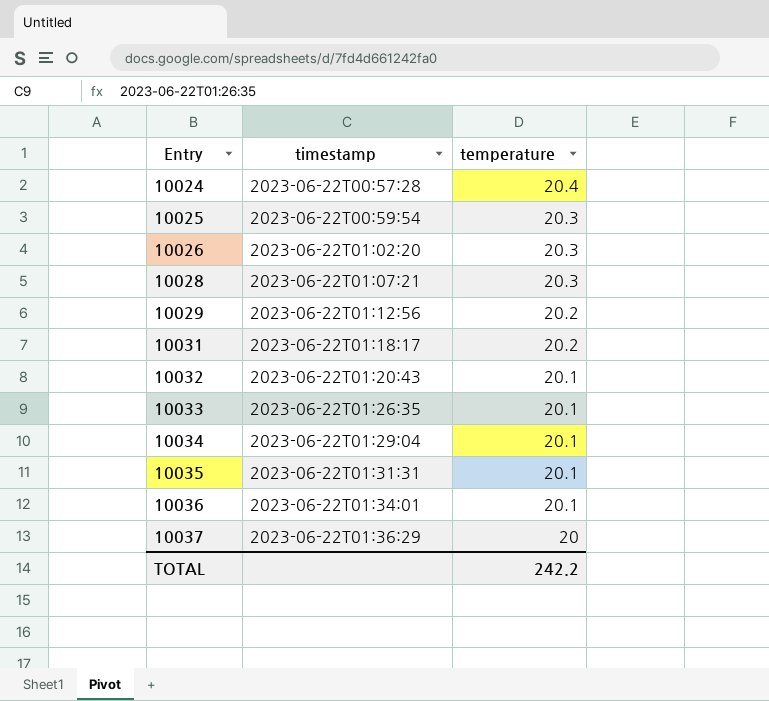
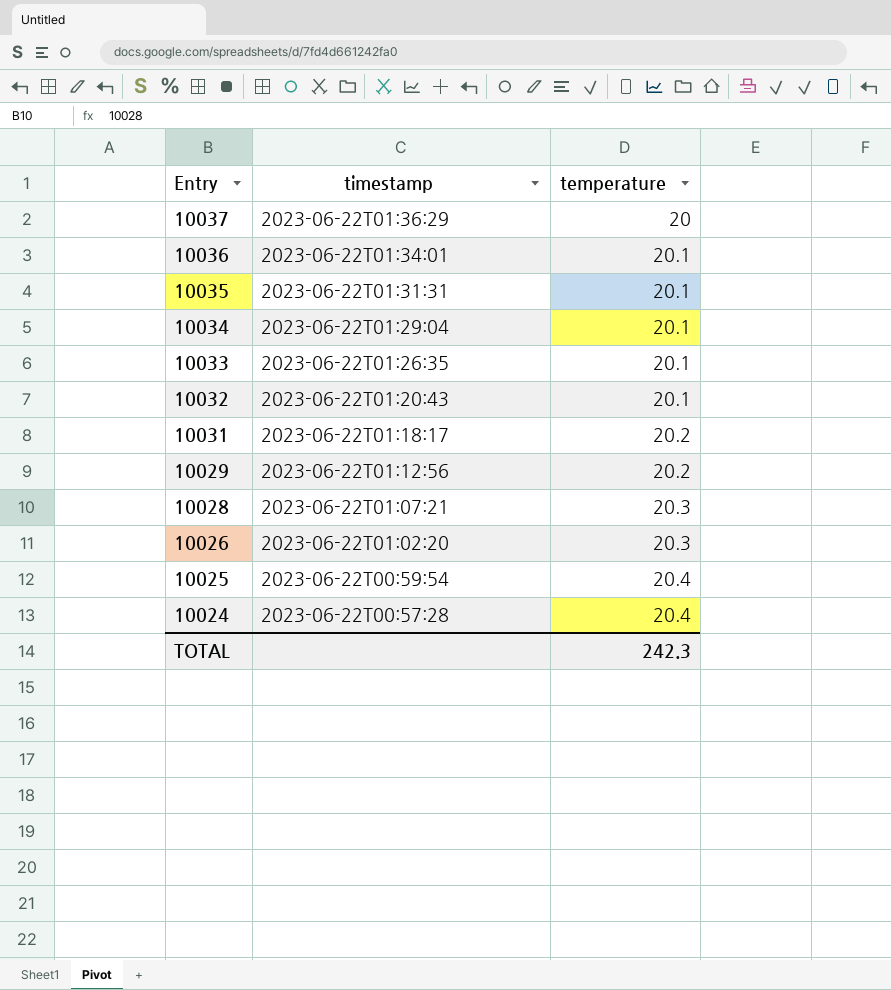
row order: Entry ascending -> Entry descending
10025 | temperature: 20.3 -> 20.4
TOTAL | temperature: 242.2 -> 242.3

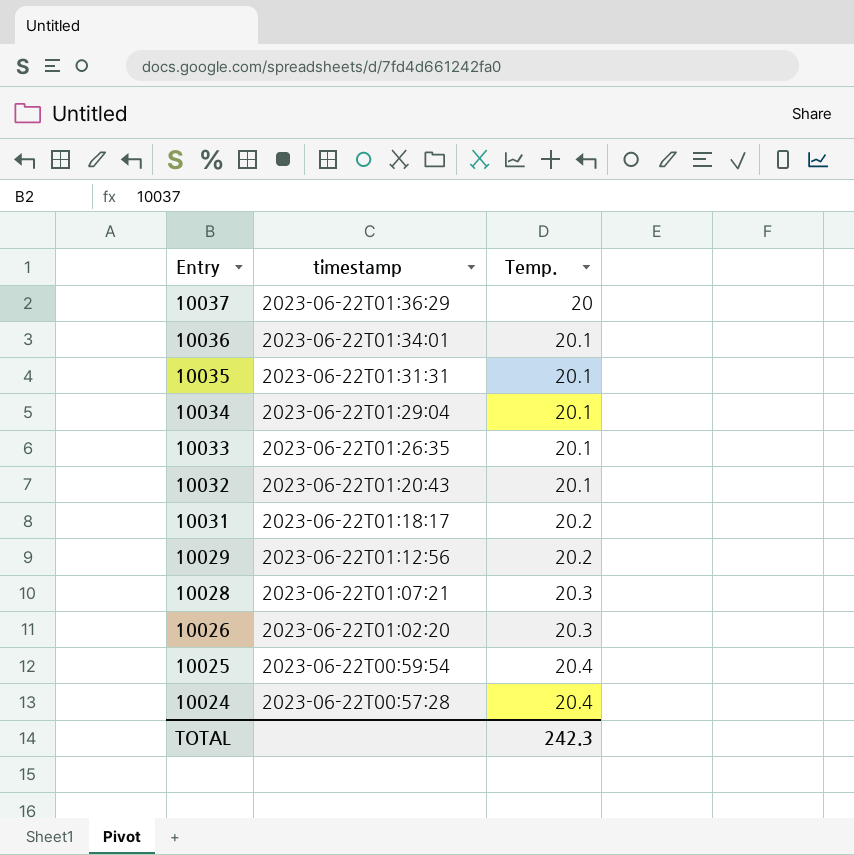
column name: temperature -> Temp.

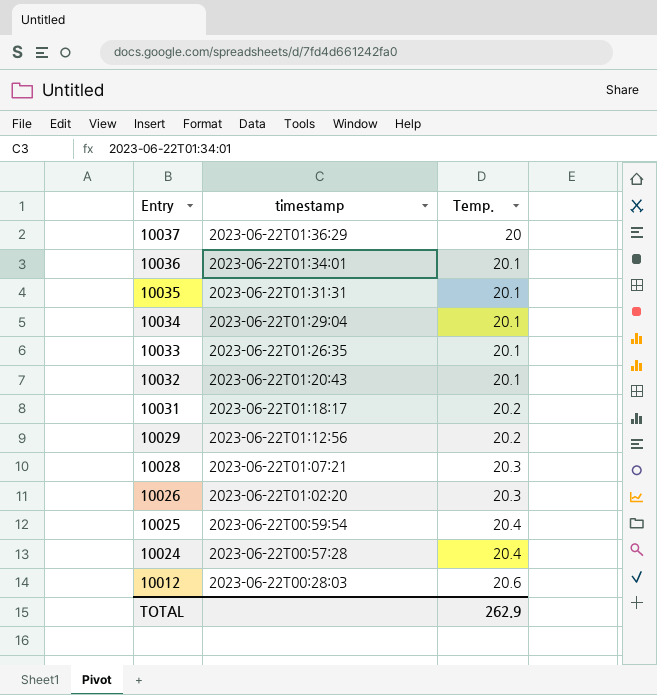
row 10012: none -> 2023-06-22T00:28:03 | 20.6
TOTAL | Temp.: 242.3 -> 262.9

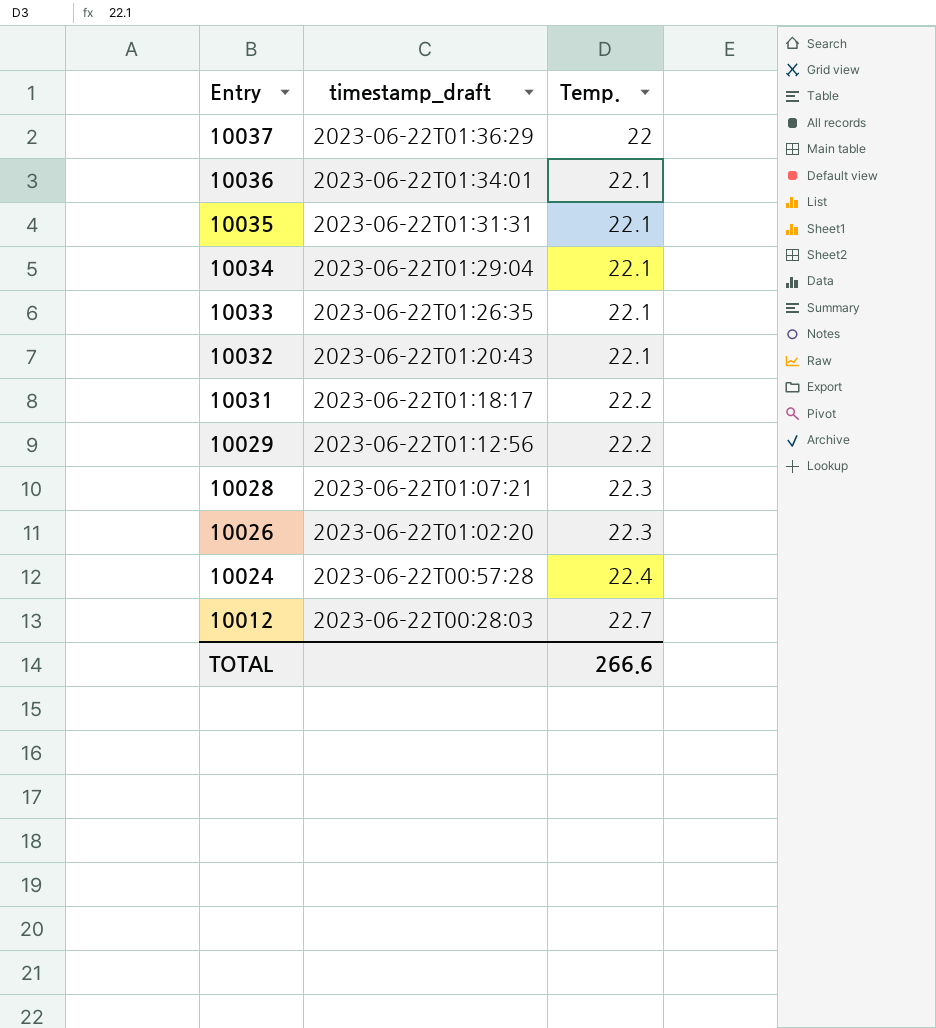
column name: timestamp -> timestamp_draft
row 10025: 2023-06-22T00:59:54 | 20.4 -> none
10037 | Temp.: 20 -> 22
10036 | Temp.: 20.1 -> 22.1
10035 | Temp.: 20.1 -> 22.1
10034 | Temp.: 20.1 -> 22.1
10033 | Temp.: 20.1 -> 22.1
10032 | Temp.: 20.1 -> 22.1
10031 | Temp.: 20.2 -> 22.2
10029 | Temp.: 20.2 -> 22.2
10028 | Temp.: 20.3 -> 22.3
10026 | Temp.: 20.3 -> 22.3
10024 | Temp.: 20.4 -> 22.4
10012 | Temp.: 20.6 -> 22.7
TOTAL | Temp.: 262.9 -> 266.6

